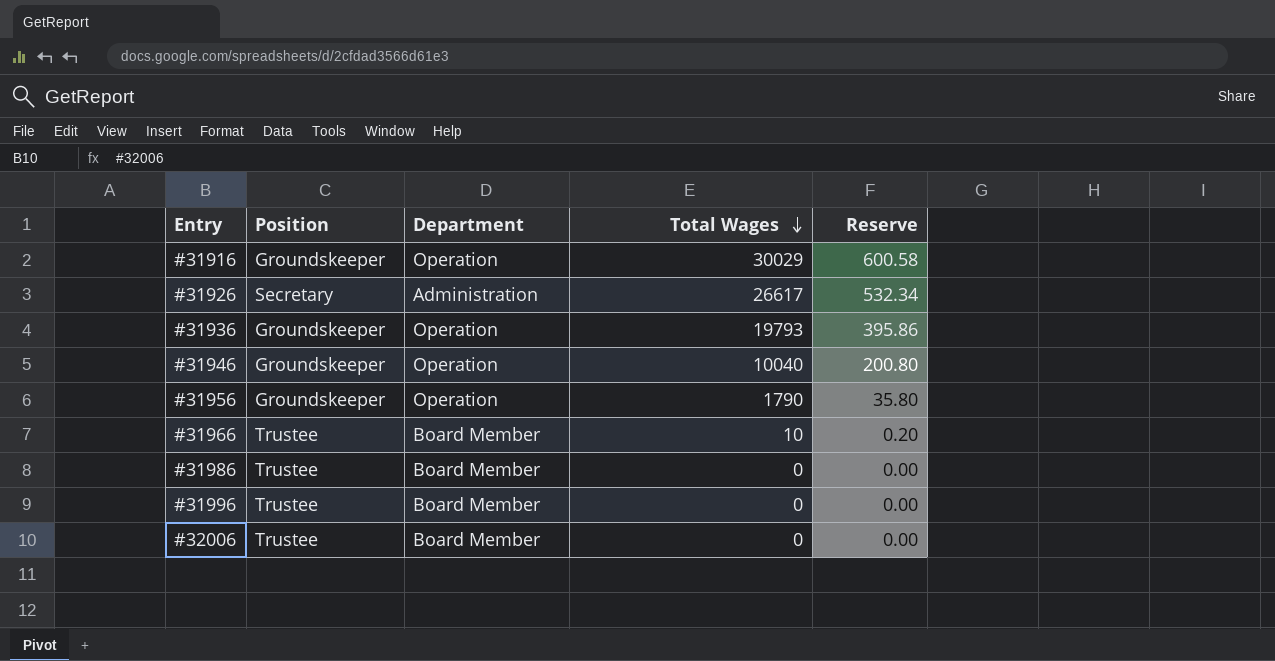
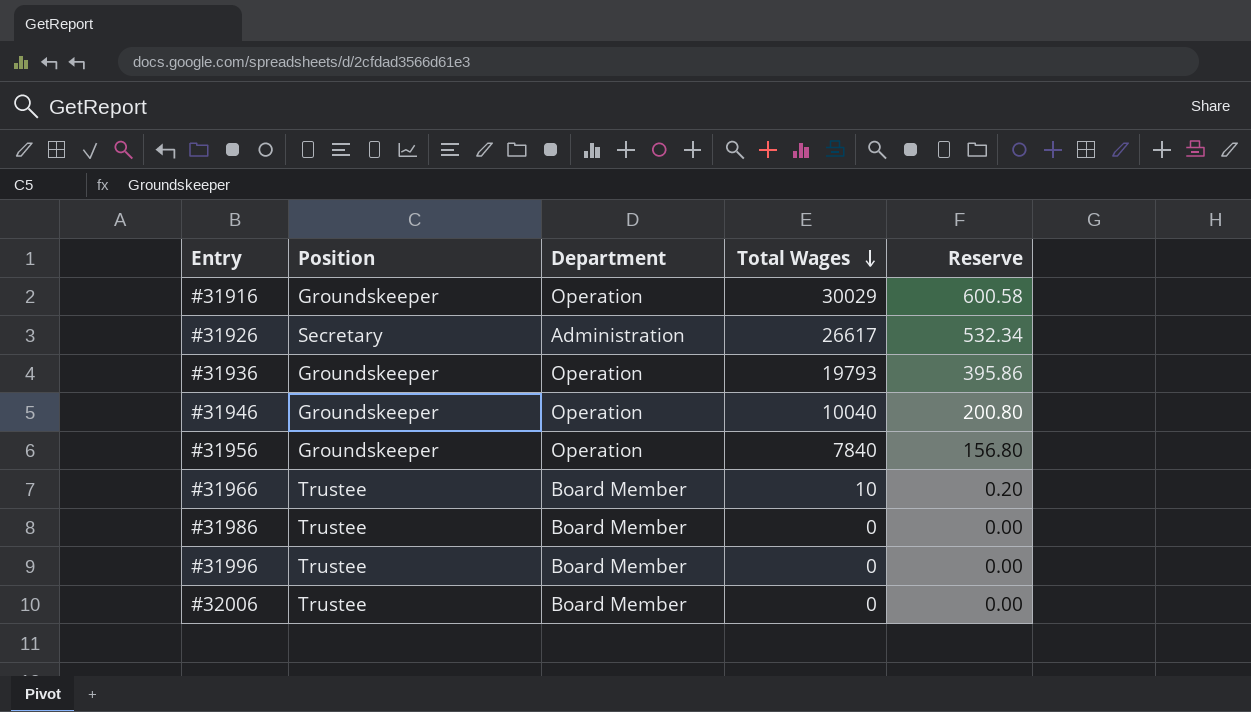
#31956 | Total Wages: 1790 -> 7840
#31956 | Reserve: 35.80 -> 156.80

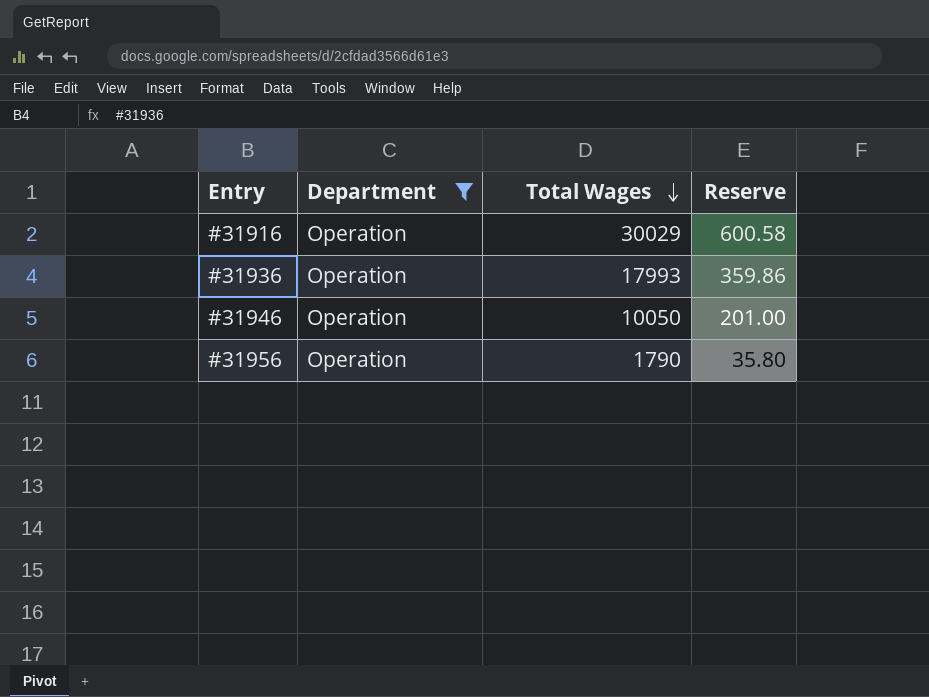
filter: none -> Department = Operation
column Position | position: 2 -> none
#31936 | Total Wages: 19793 -> 17993
#31936 | Reserve: 395.86 -> 359.86
#31946 | Total Wages: 10040 -> 10050
#31946 | Reserve: 200.80 -> 201.00
#31956 | Total Wages: 7840 -> 1790
#31956 | Reserve: 156.80 -> 35.80

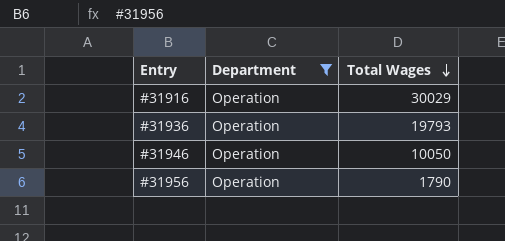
column Reserve | formula: [Total Wages] * 0.02 -> none
#31936 | Total Wages: 17993 -> 19793

